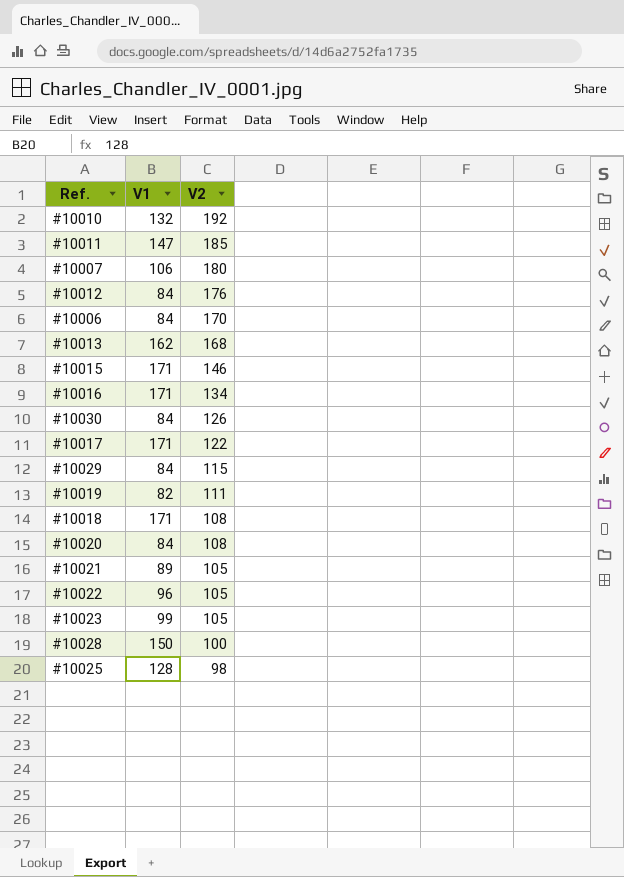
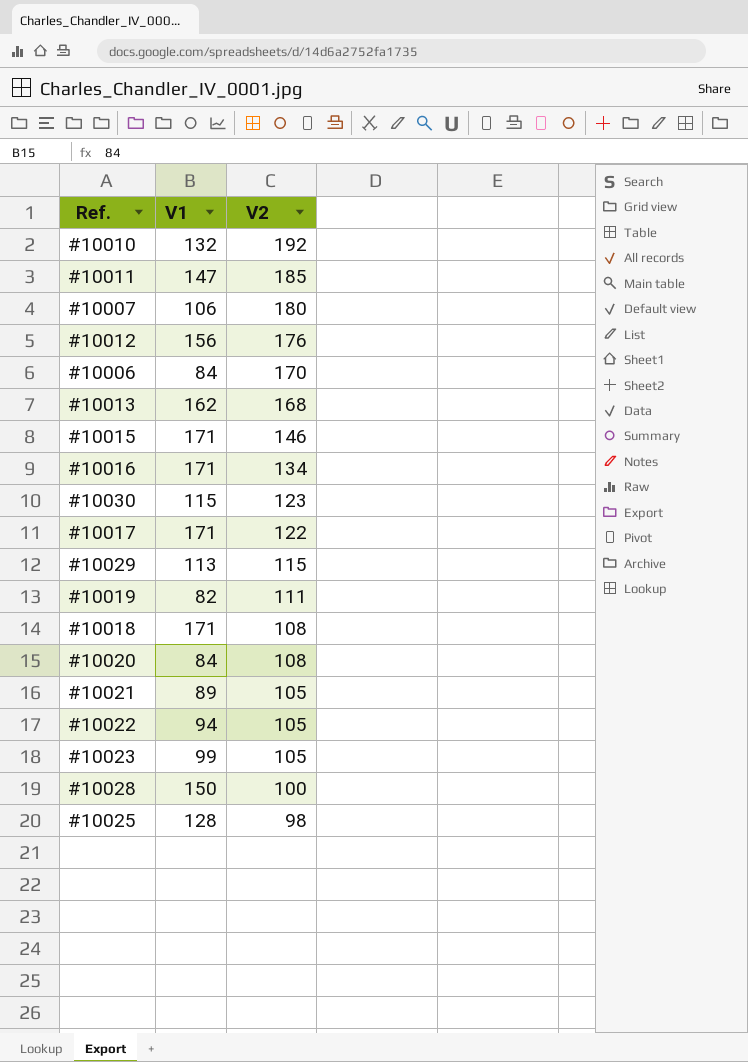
#10012 | V1: 84 -> 156
#10030 | V1: 84 -> 115
#10030 | V2: 126 -> 123
#10029 | V1: 84 -> 113
#10022 | V1: 96 -> 94

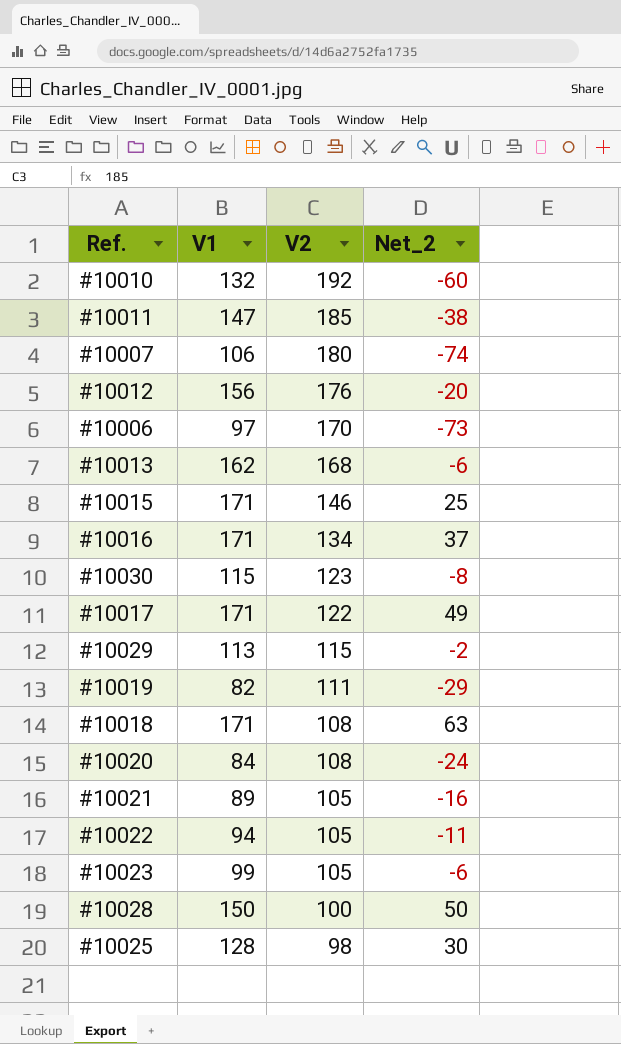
column Net_2 | formula: none -> [V1] - [V2]
#10006 | V1: 84 -> 97

